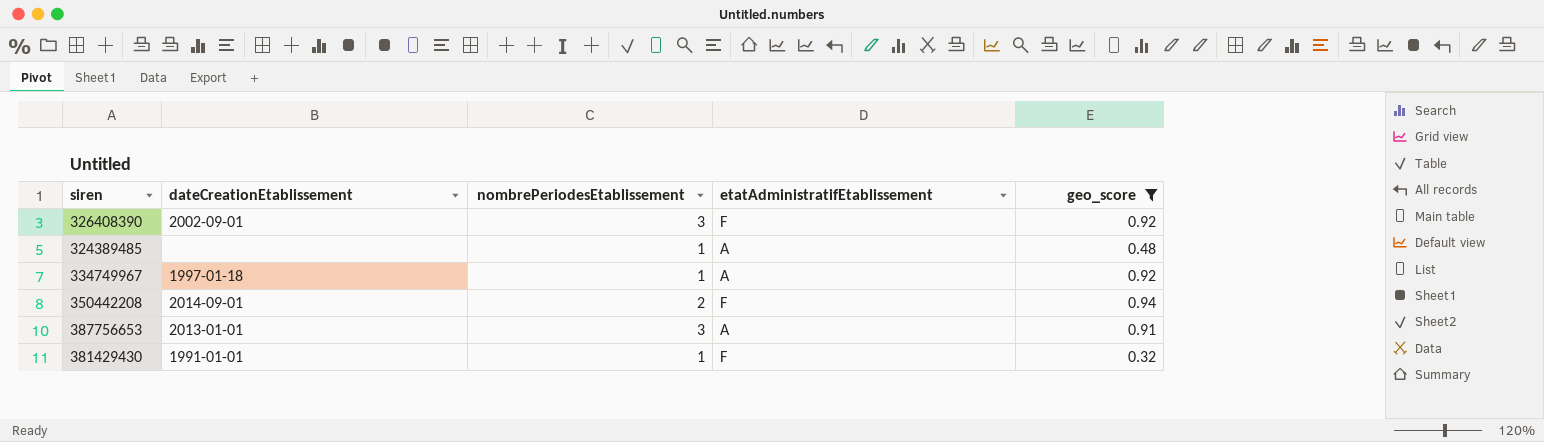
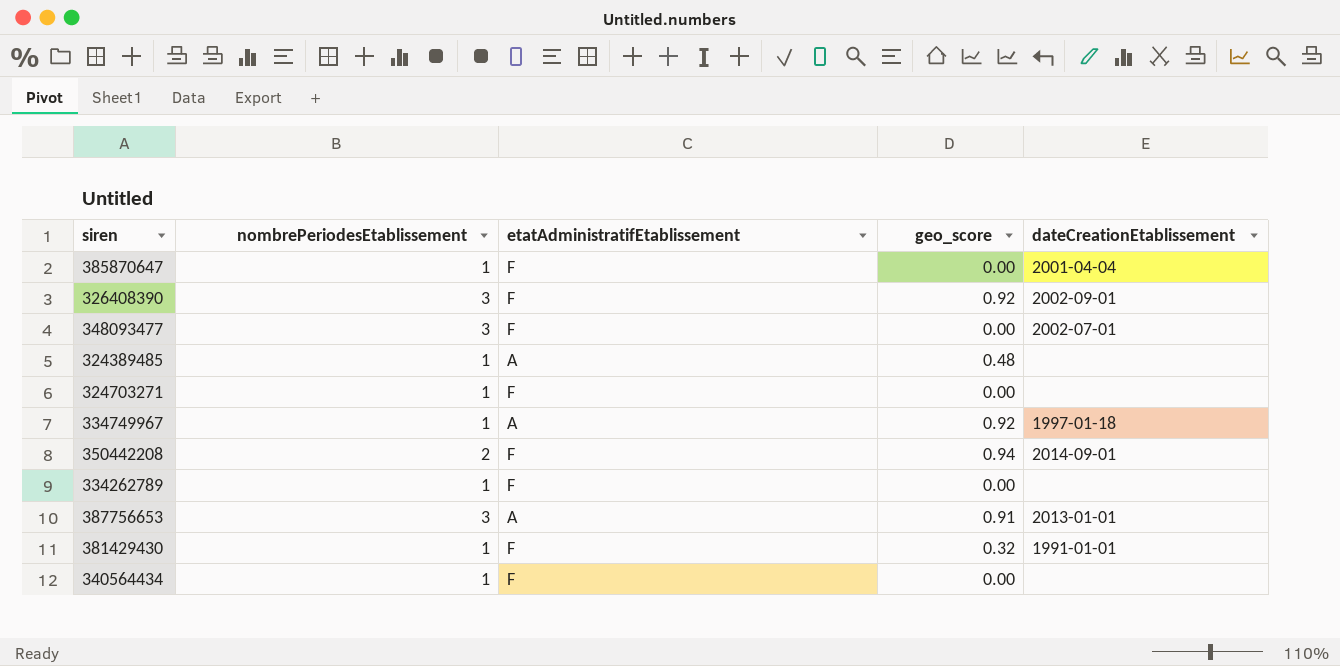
filter: geo_score != 0.00 -> none
column dateCreationEtablissement | position: 2 -> 5

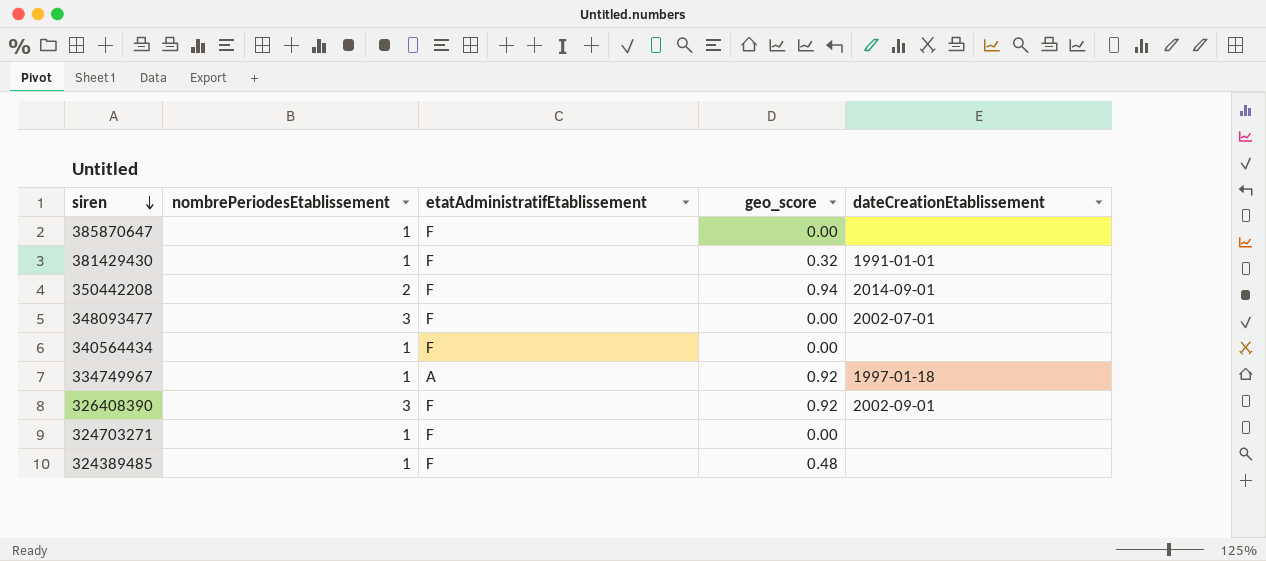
row order: none -> siren descending
row 334262789: 1 | F | 0.00 | none -> none
row 387756653: 3 | A | 0.91 | 2013-01-01 -> none
385870647 | dateCreationEtablissement: 2001-04-04 -> none
324389485 | etatAdministratifEtablissement: A -> F

